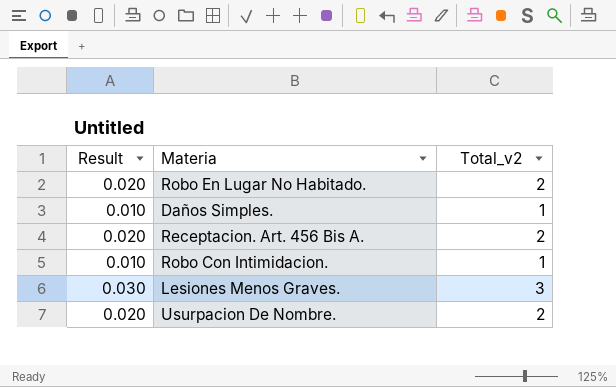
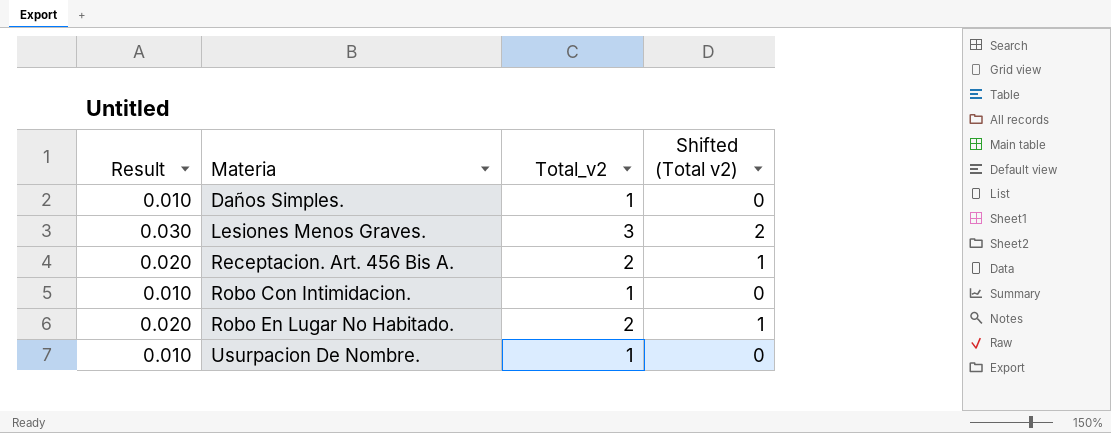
row order: none -> Materia ascending
column Shifted (Total v2) | formula: none -> [Total_v2] - 1
Usurpacion De Nombre. | Result: 0.020 -> 0.010
Usurpacion De Nombre. | Total_v2: 2 -> 1

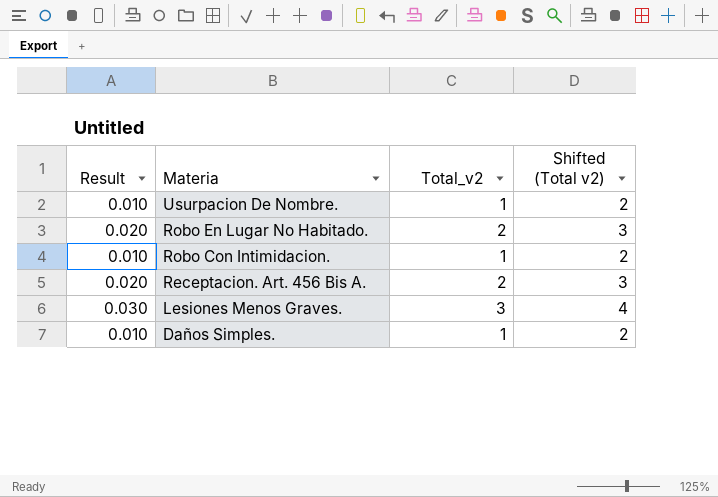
row order: Materia ascending -> Materia descending
column Shifted (Total v2) | formula: [Total_v2] - 1 -> [Total_v2] + 1

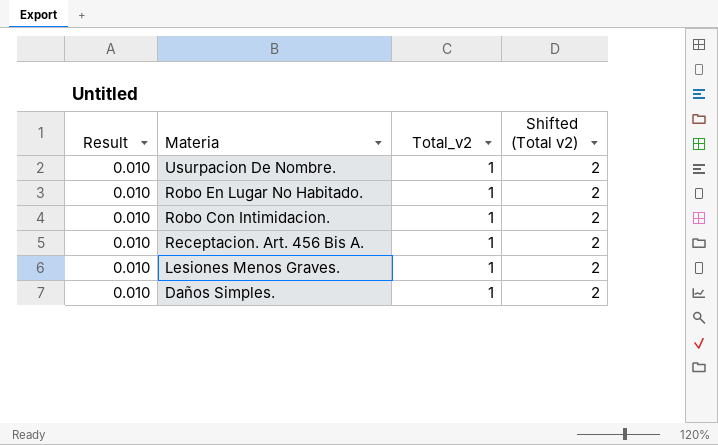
Robo En Lugar No Habitado. | Result: 0.020 -> 0.010
Robo En Lugar No Habitado. | Total_v2: 2 -> 1
Robo En Lugar No Habitado. | Shifted (Total v2): 3 -> 2
Receptacion. Art. 456 Bis A. | Result: 0.020 -> 0.010
Receptacion. Art. 456 Bis A. | Total_v2: 2 -> 1
Receptacion. Art. 456 Bis A. | Shifted (Total v2): 3 -> 2
Lesiones Menos Graves. | Result: 0.030 -> 0.010
Lesiones Menos Graves. | Total_v2: 3 -> 1
Lesiones Menos Graves. | Shifted (Total v2): 4 -> 2

